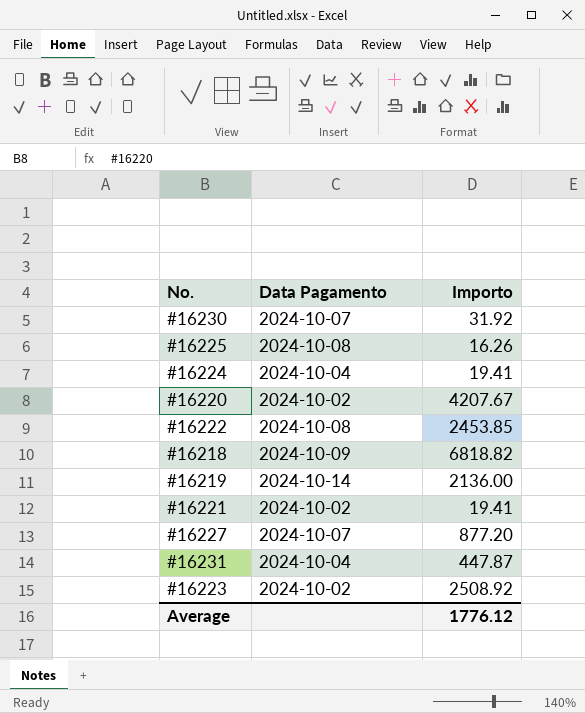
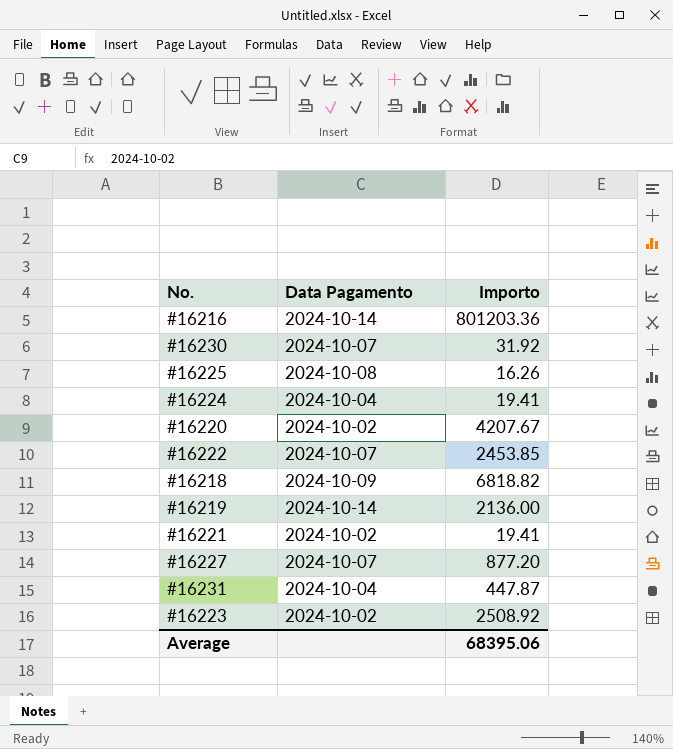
row #16216: none -> 2024-10-14 | 801203.36
#16222 | Data Pagamento: 2024-10-08 -> 2024-10-07
Average | Importo: 1776.12 -> 68395.06

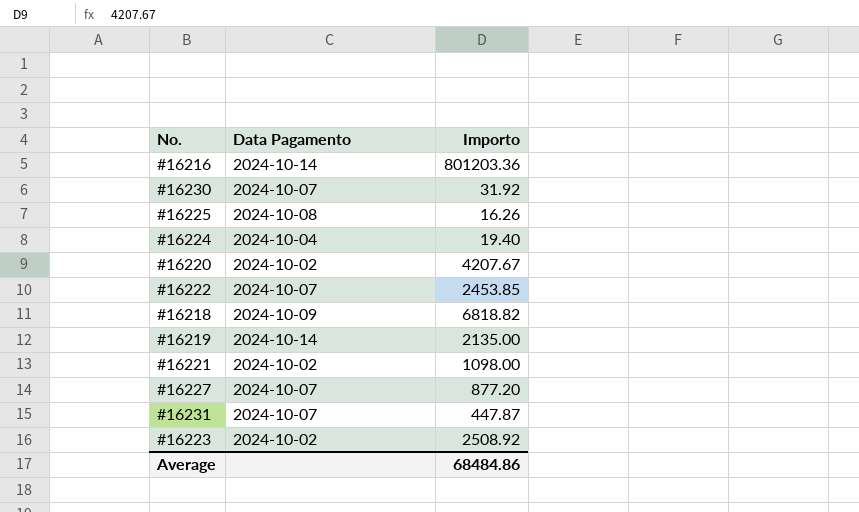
#16224 | Importo: 19.41 -> 19.40
#16219 | Importo: 2136.00 -> 2135.00
#16221 | Importo: 19.41 -> 1098.00
#16231 | Data Pagamento: 2024-10-04 -> 2024-10-07
Average | Importo: 68395.06 -> 68484.86

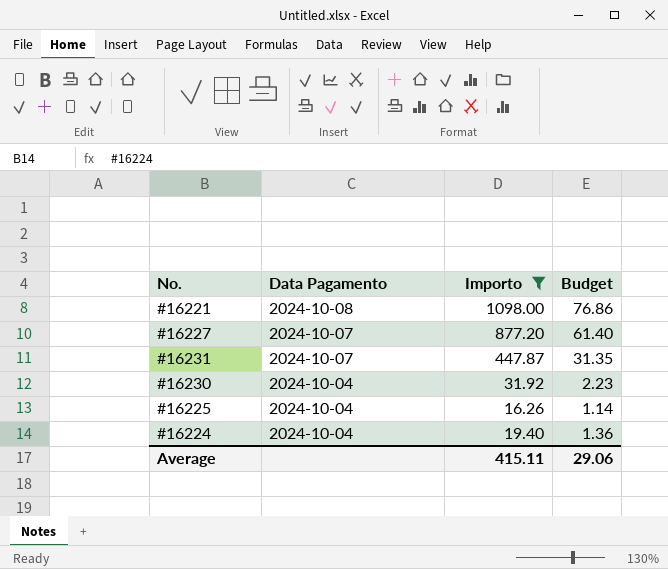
filter: none -> Importo <= 1098.00
row order: none -> Data Pagamento descending
column Budget | formula: none -> [Importo] * 0.07
#16221 | Data Pagamento: 2024-10-02 -> 2024-10-08
#16230 | Data Pagamento: 2024-10-07 -> 2024-10-04
#16225 | Data Pagamento: 2024-10-08 -> 2024-10-04
Average | Importo: 68484.86 -> 415.11

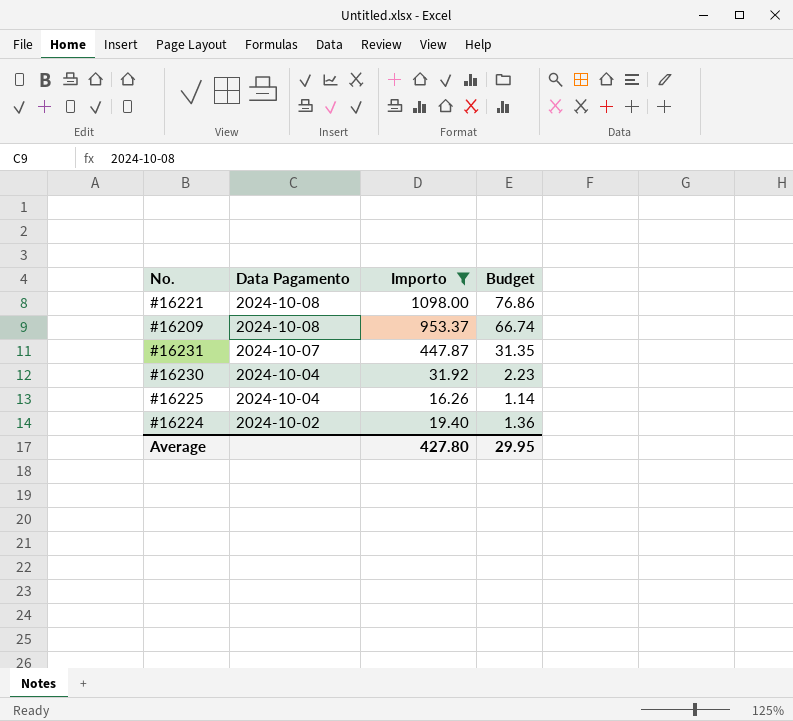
row #16227: 2024-10-07 | 877.20 | 61.40 -> none
row #16209: none -> 2024-10-08 | 953.37 | 66.74
#16224 | Data Pagamento: 2024-10-04 -> 2024-10-02
Average | Importo: 415.11 -> 427.80
Average | Budget: 29.06 -> 29.95

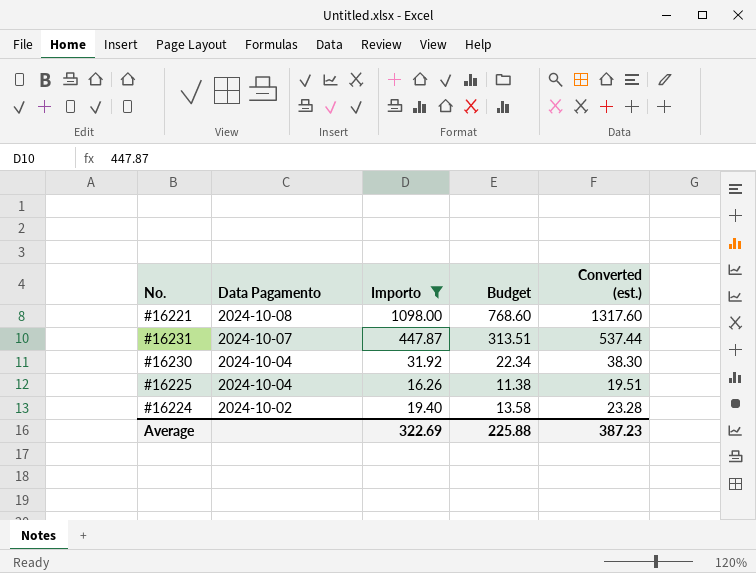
column Budget | formula: [Importo] * 0.07 -> [Importo] * 0.7
column Converted (est.) | formula: none -> [Importo] * 1.2
row #16209: 2024-10-08 | 953.37 | 66.74 -> none
Average | Importo: 427.80 -> 322.69
Average | Budget: 29.95 -> 225.88

